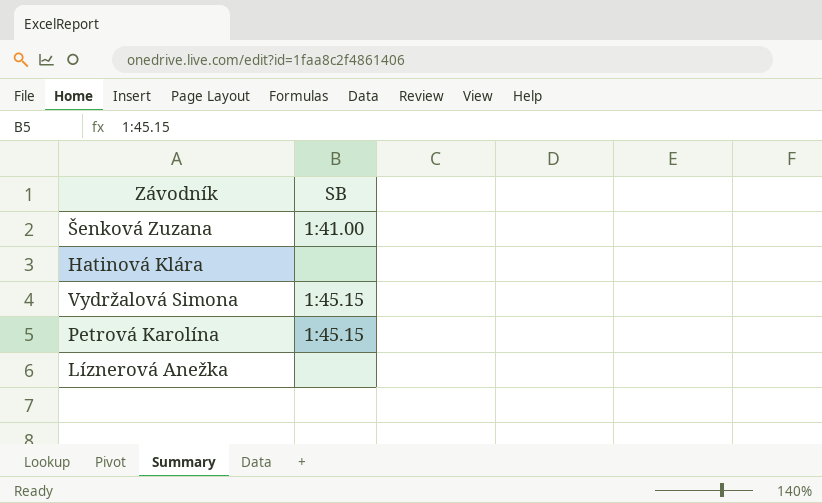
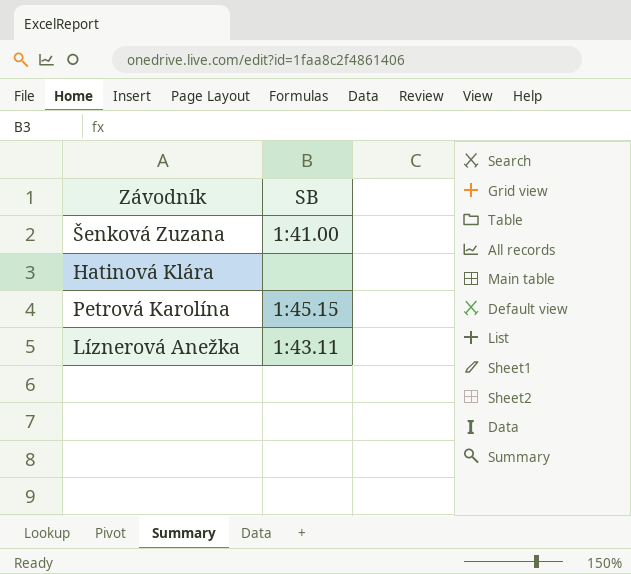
row Vydržalová Simona: 1:45.15 -> none
Líznerová Anežka | SB: none -> 1:43.11

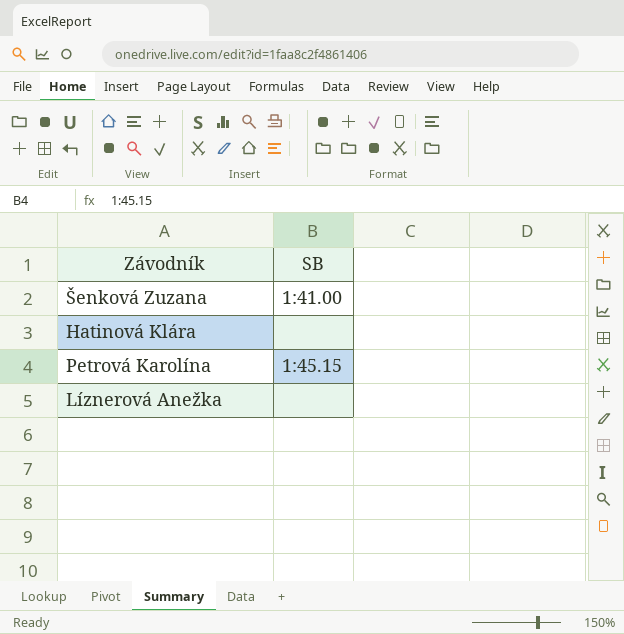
Líznerová Anežka | SB: 1:43.11 -> none

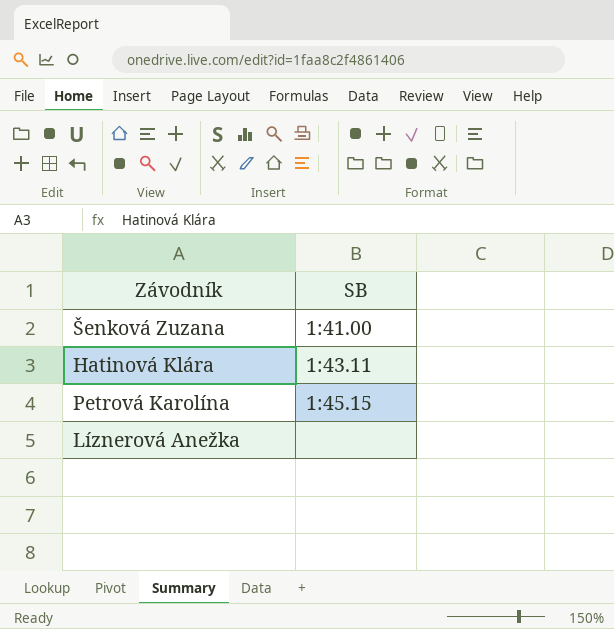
Hatinová Klára | SB: none -> 1:43.11

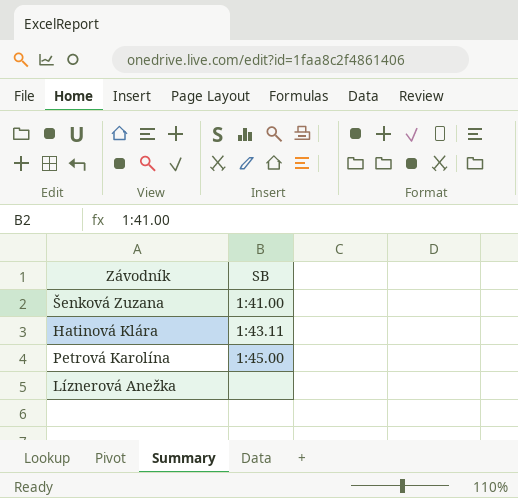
Petrová Karolína | SB: 1:45.15 -> 1:45.00

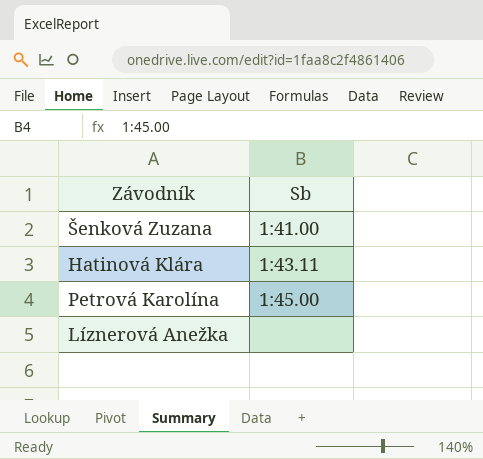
column name: SB -> Sb

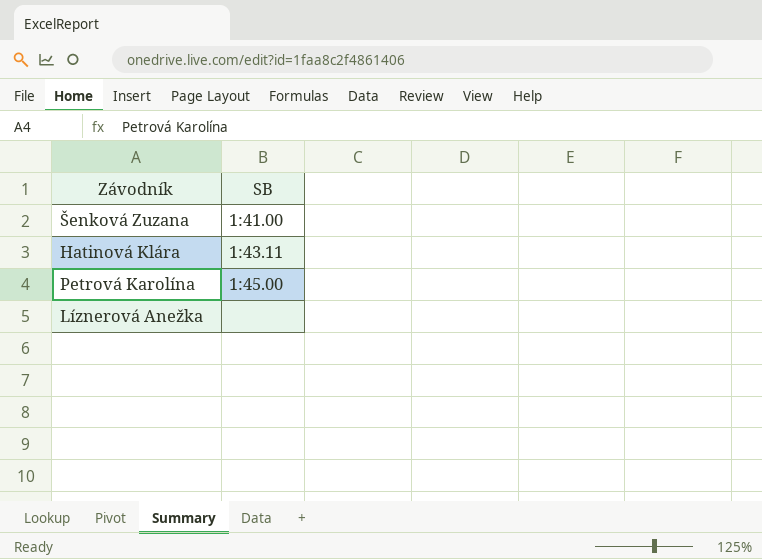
column name: Sb -> SB

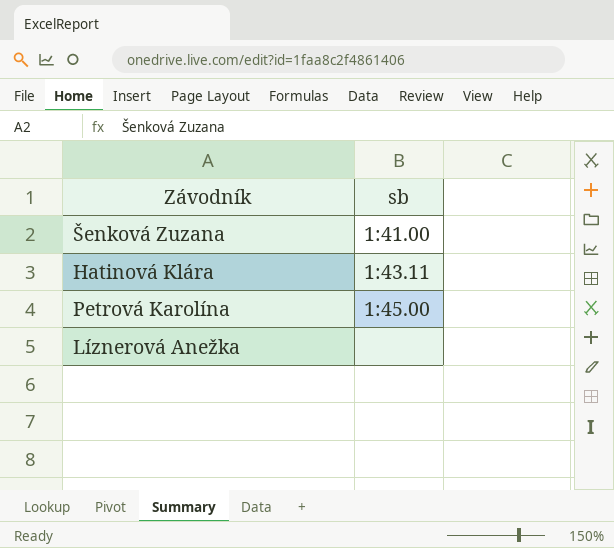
column name: SB -> sb

